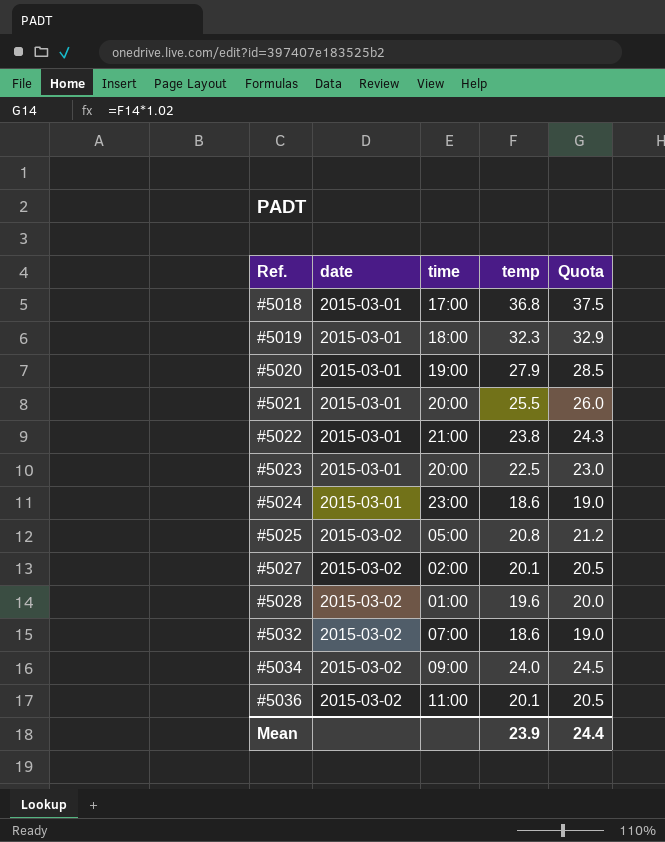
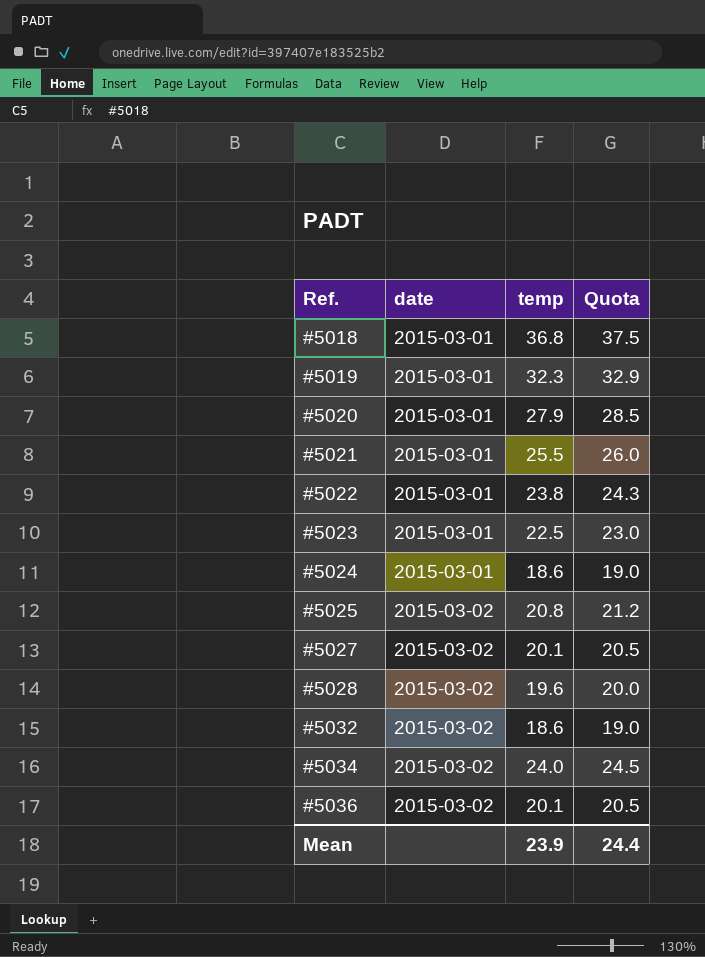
column time | position: 3 -> none

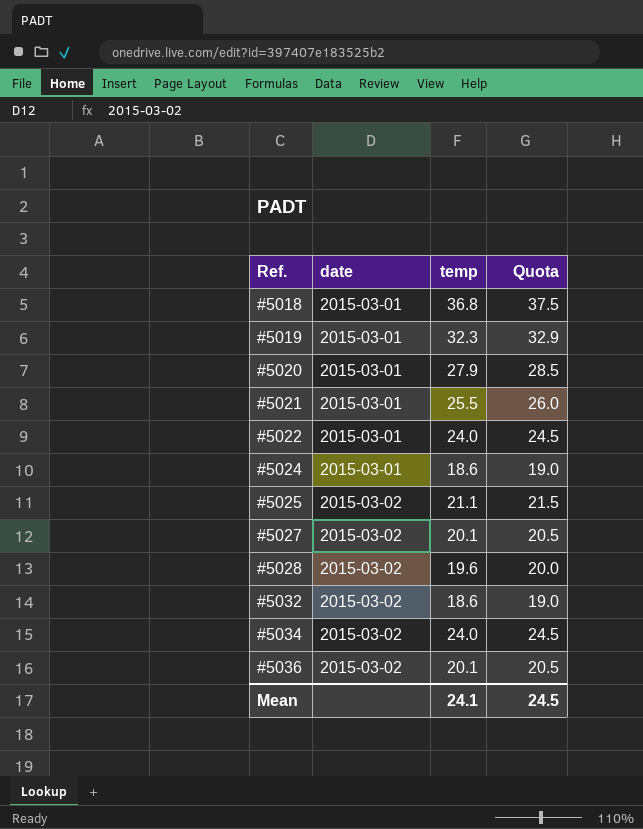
row #5023: 2015-03-01 | 22.5 | 23.0 -> none
#5022 | temp: 23.8 -> 24.0
#5022 | Quota: 24.3 -> 24.5
#5025 | temp: 20.8 -> 21.1
#5025 | Quota: 21.2 -> 21.5
Mean | temp: 23.9 -> 24.1
Mean | Quota: 24.4 -> 24.5

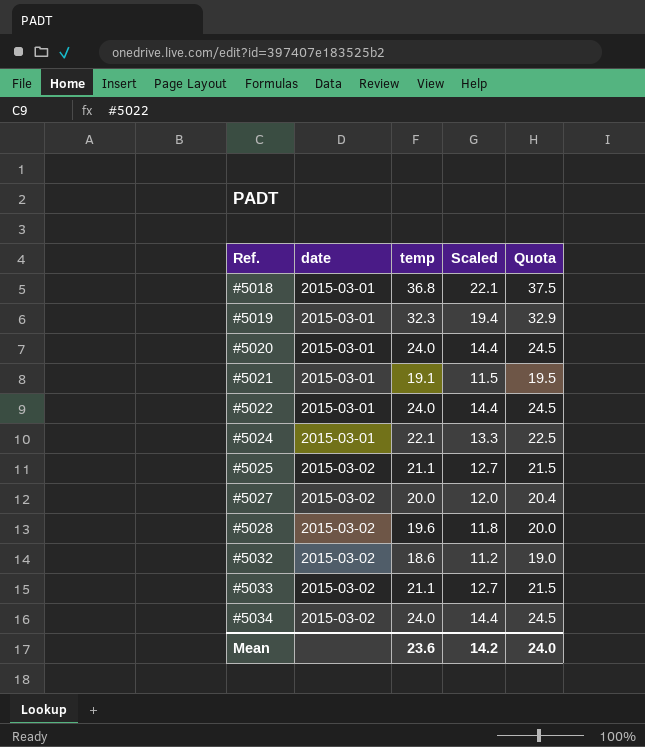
column Scaled | formula: none -> [temp] * 0.6
row #5036: 2015-03-02 | 20.1 | 20.5 -> none
#5020 | temp: 27.9 -> 24.0
#5020 | Quota: 28.5 -> 24.5
#5021 | temp: 25.5 -> 19.1
#5021 | Quota: 26.0 -> 19.5
#5024 | temp: 18.6 -> 22.1
#5024 | Quota: 19.0 -> 22.5
#5027 | temp: 20.1 -> 20.0
#5027 | Quota: 20.5 -> 20.4
row #5033: none -> 2015-03-02 | 21.1 | 12.7 | 21.5
Mean | temp: 24.1 -> 23.6
Mean | Quota: 24.5 -> 24.0

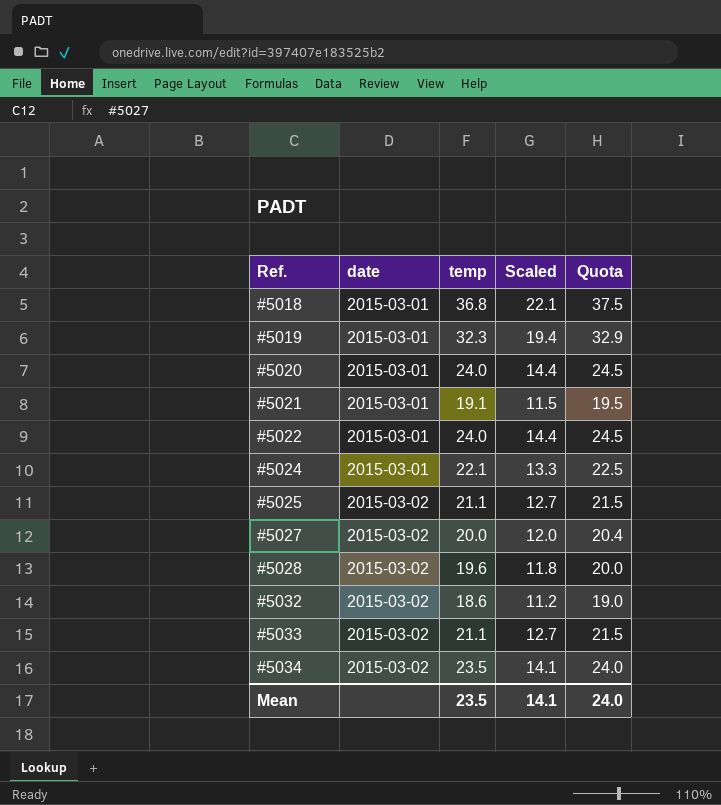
#5034 | temp: 24.0 -> 23.5
#5034 | Scaled: 14.4 -> 14.1
#5034 | Quota: 24.5 -> 24.0
Mean | temp: 23.6 -> 23.5
Mean | Scaled: 14.2 -> 14.1

